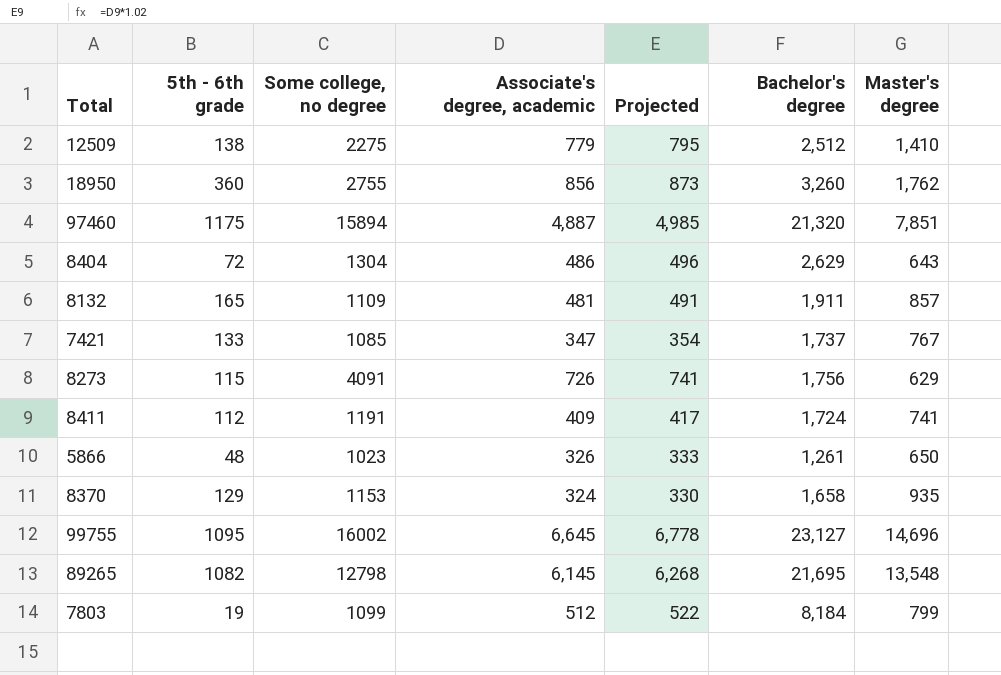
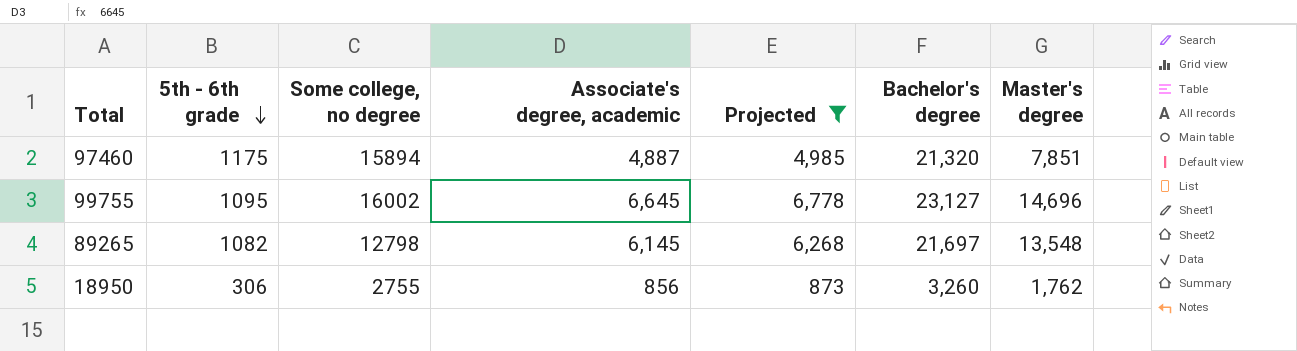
filter: none -> Projected >= 873
row order: none -> 5th - 6th grade descending
89265 | Bachelor's degree: 21,695 -> 21,697
18950 | 5th - 6th grade: 360 -> 306

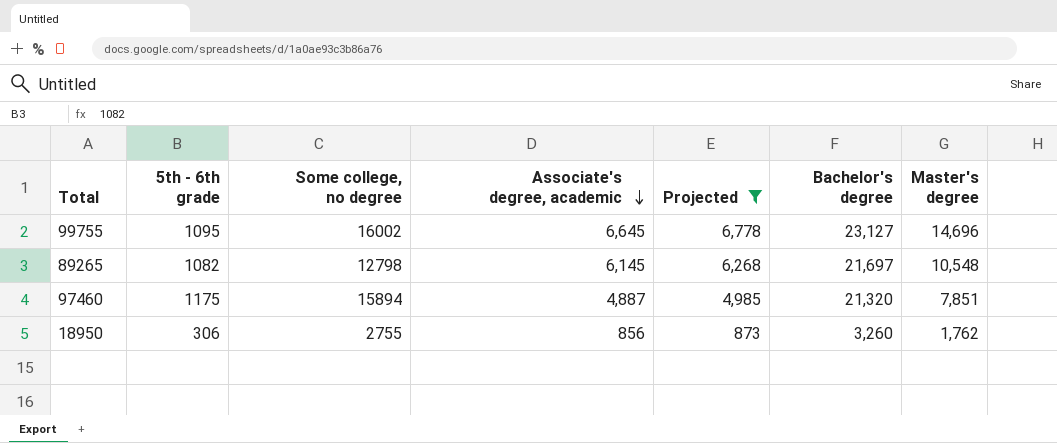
row order: 5th - 6th grade descending -> Associate's degree, academic descending
89265 | Master's degree: 13,548 -> 10,548

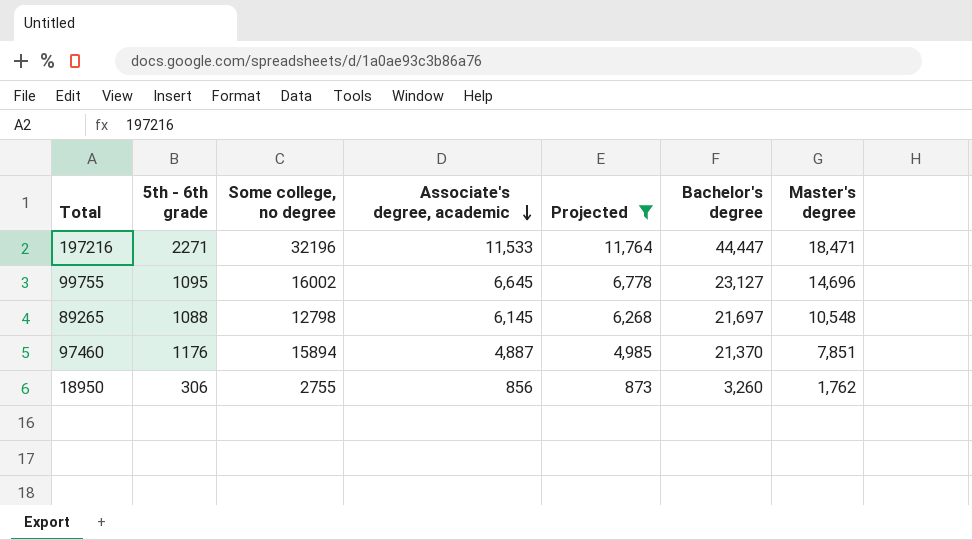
row 197216: none -> 2271 | 32196 | 11,533 | 11,764 | 44,447 | 18,471
89265 | 5th - 6th grade: 1082 -> 1088
97460 | 5th - 6th grade: 1175 -> 1176
97460 | Bachelor's degree: 21,320 -> 21,370

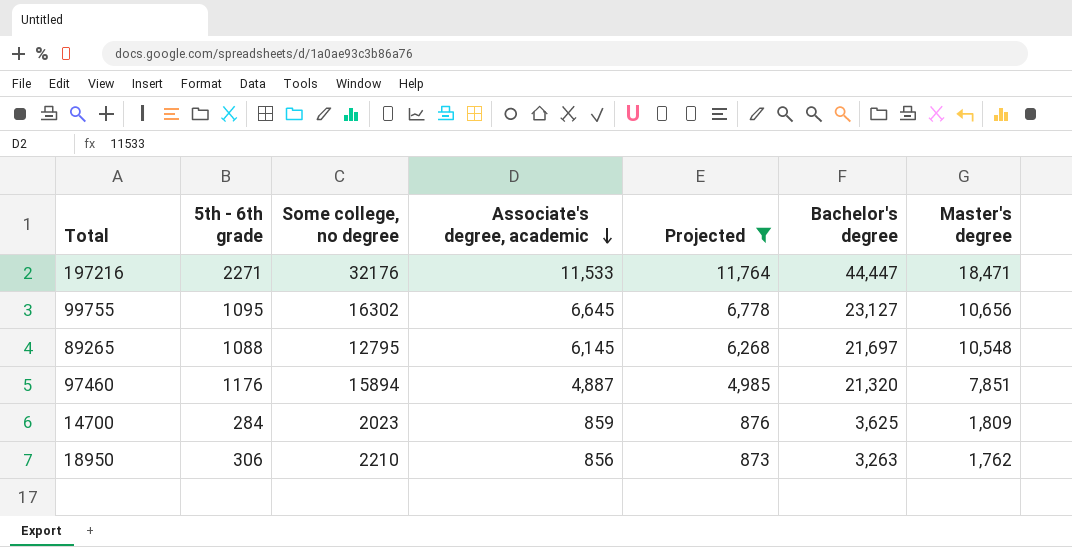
197216 | Some college, no degree: 32196 -> 32176
99755 | Some college, no degree: 16002 -> 16302
99755 | Master's degree: 14,696 -> 10,656
89265 | Some college, no degree: 12798 -> 12795
97460 | Bachelor's degree: 21,370 -> 21,320
row 14700: none -> 284 | 2023 | 859 | 876 | 3,625 | 1,809
18950 | Some college, no degree: 2755 -> 2210
18950 | Bachelor's degree: 3,260 -> 3,263

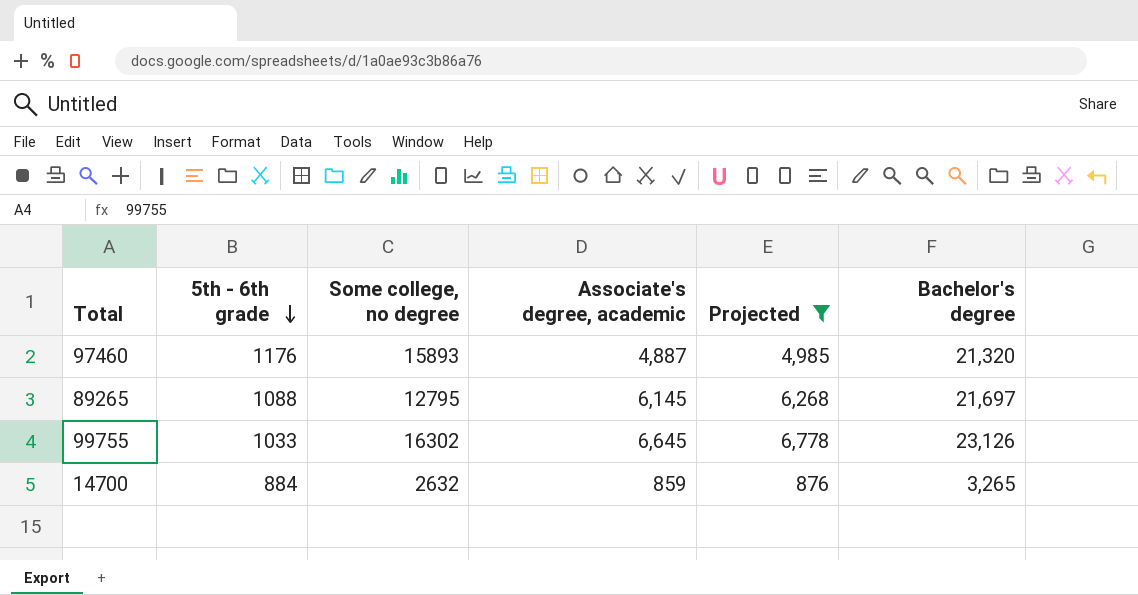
row order: Associate's degree, academic descending -> 5th - 6th grade descending
column Master's degree | position: 7 -> none
row 197216: 2271 | 32176 | 11,533 | 11,764 | 44,447 | 18,471 -> none
row 18950: 306 | 2210 | 856 | 873 | 3,263 | 1,762 -> none
97460 | Some college, no degree: 15894 -> 15893
99755 | 5th - 6th grade: 1095 -> 1033
99755 | Bachelor's degree: 23,127 -> 23,126
14700 | 5th - 6th grade: 284 -> 884
14700 | Some college, no degree: 2023 -> 2632
14700 | Bachelor's degree: 3,625 -> 3,265

